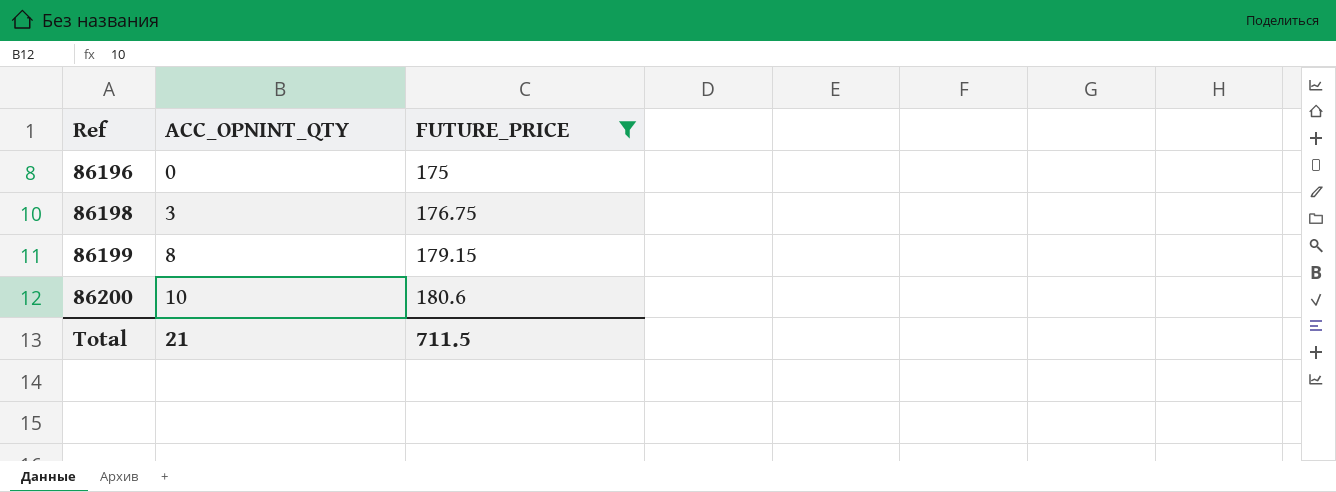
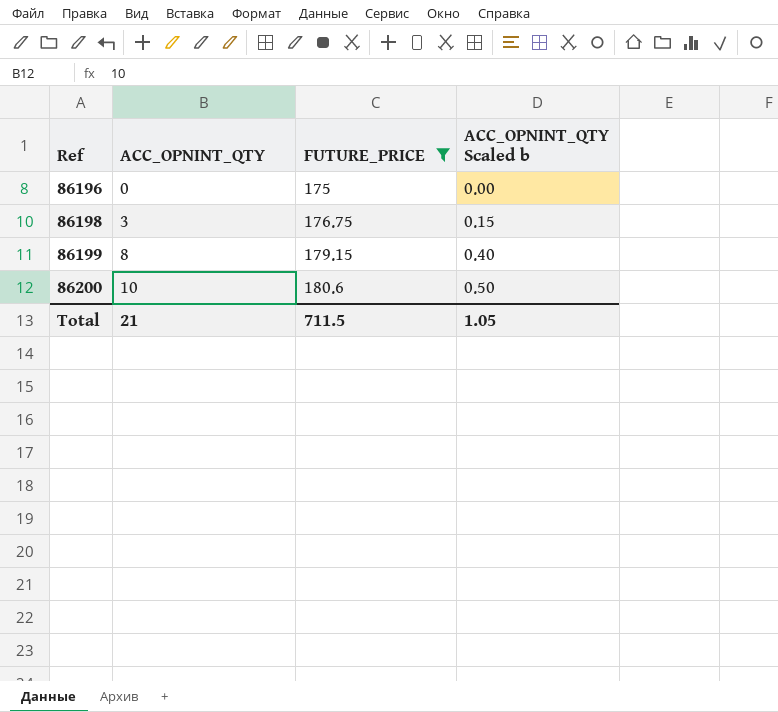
column ACC_OPNINT_QTY Scaled b | formula: none -> [ACC_OPNINT_QTY] * 0.05

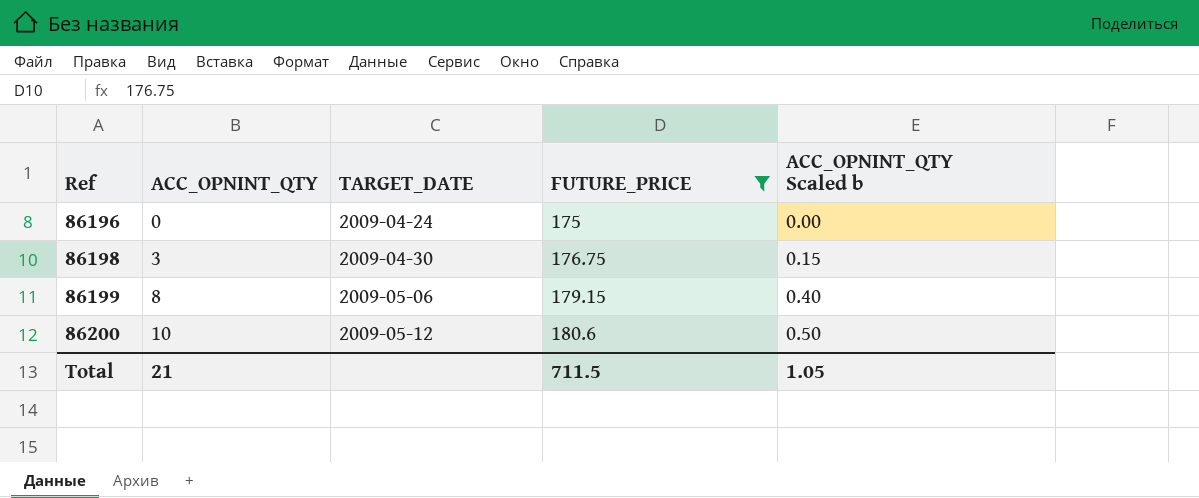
column TARGET_DATE | position: none -> 3

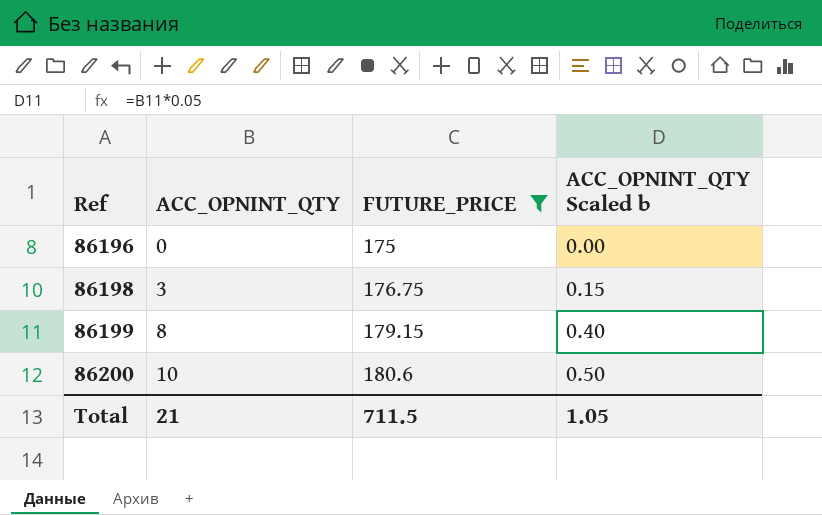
column TARGET_DATE | position: 3 -> none

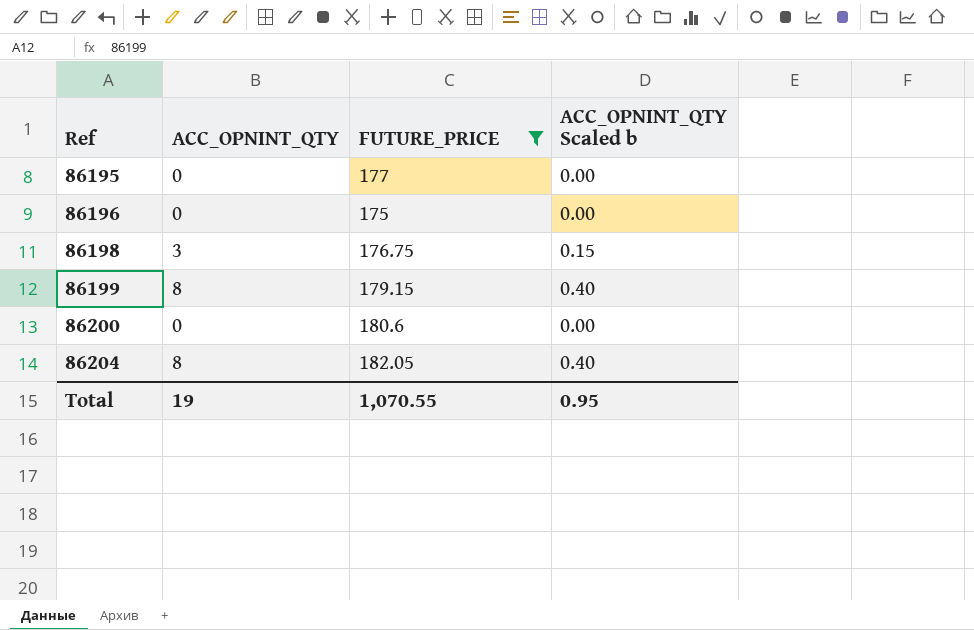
row 86195: none -> 0 | 177 | 0.00
86200 | ACC_OPNINT_QTY: 10 -> 0
86200 | ACC_OPNINT_QTY Scaled b: 0.50 -> 0.00
row 86204: none -> 8 | 182.05 | 0.40
Total | ACC_OPNINT_QTY: 21 -> 19
Total | FUTURE_PRICE: 711.5 -> 1,070.55
Total | ACC_OPNINT_QTY Scaled b: 1.05 -> 0.95

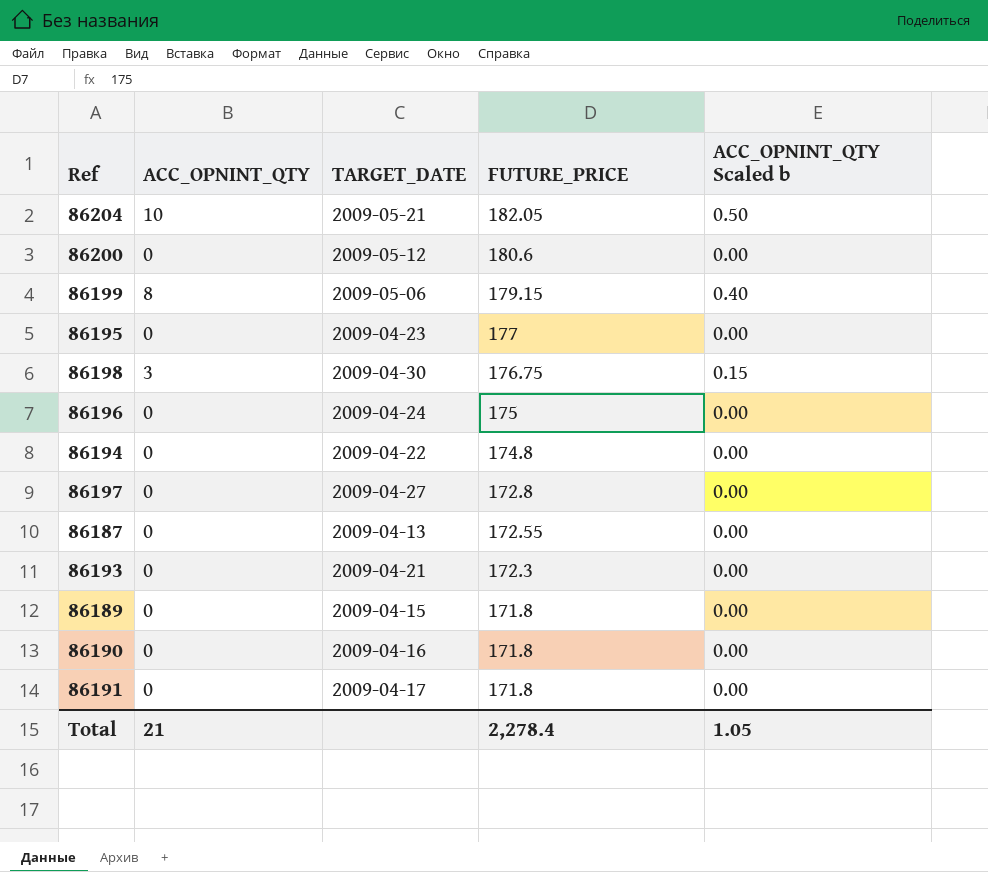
filter: FUTURE_PRICE >= 175 -> none
row order: Ref ascending -> FUTURE_PRICE descending
column TARGET_DATE | position: none -> 3
86204 | ACC_OPNINT_QTY: 8 -> 10
86204 | ACC_OPNINT_QTY Scaled b: 0.40 -> 0.50
Total | ACC_OPNINT_QTY: 19 -> 21
Total | FUTURE_PRICE: 1,070.55 -> 2,278.4
Total | ACC_OPNINT_QTY Scaled b: 0.95 -> 1.05

